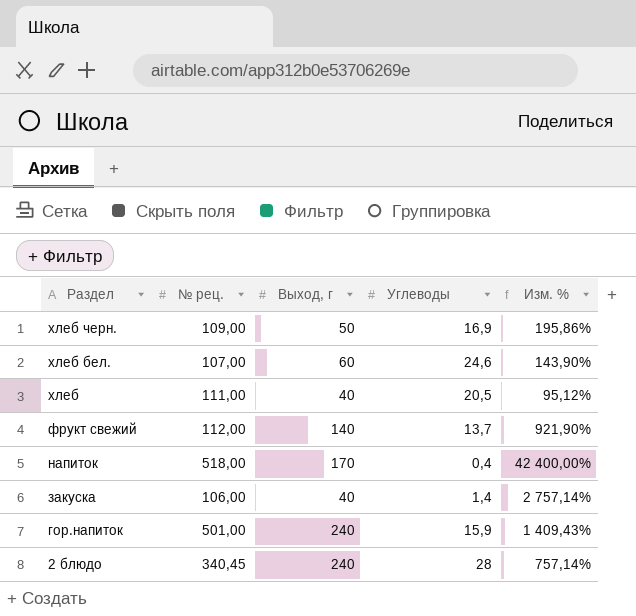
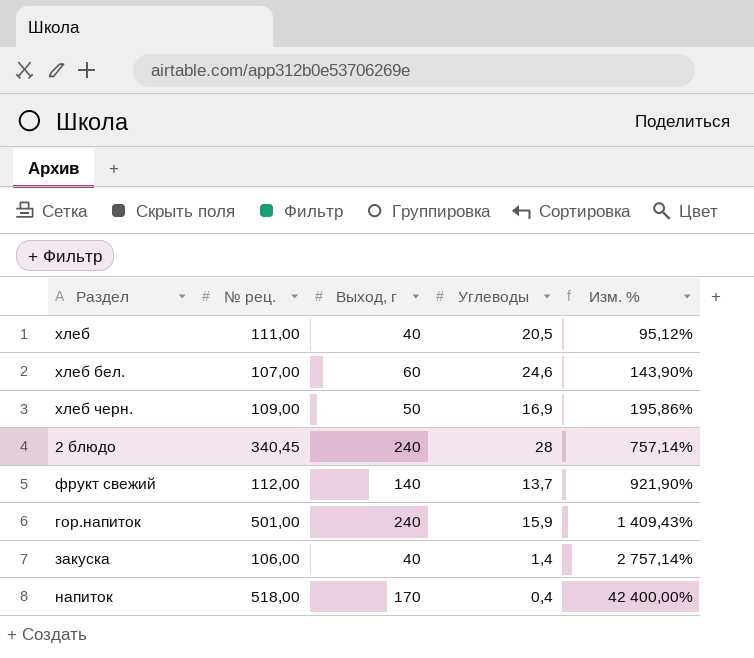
row order: Раздел descending -> Изм. % ascending

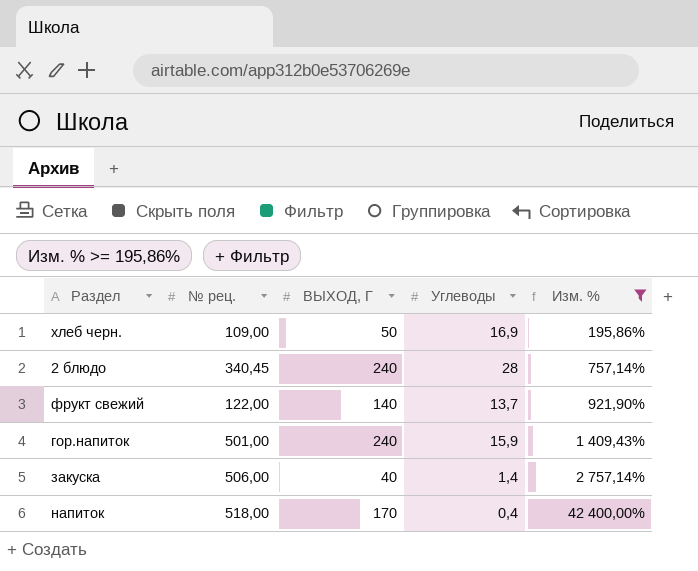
filter: none -> Изм. % >= 195,86%
column name: Выход, г -> ВЫХОД, Г
фрукт свежий | № рец.: 112,00 -> 122,00
закуска | № рец.: 106,00 -> 506,00

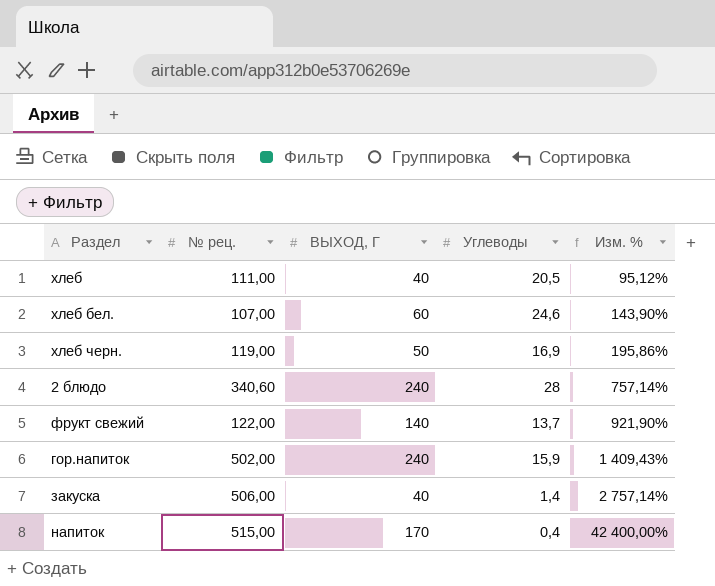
filter: Изм. % >= 195,86% -> none
хлеб черн. | № рец.: 109,00 -> 119,00
2 блюдо | № рец.: 340,45 -> 340,60
гор.напиток | № рец.: 501,00 -> 502,00
напиток | № рец.: 518,00 -> 515,00

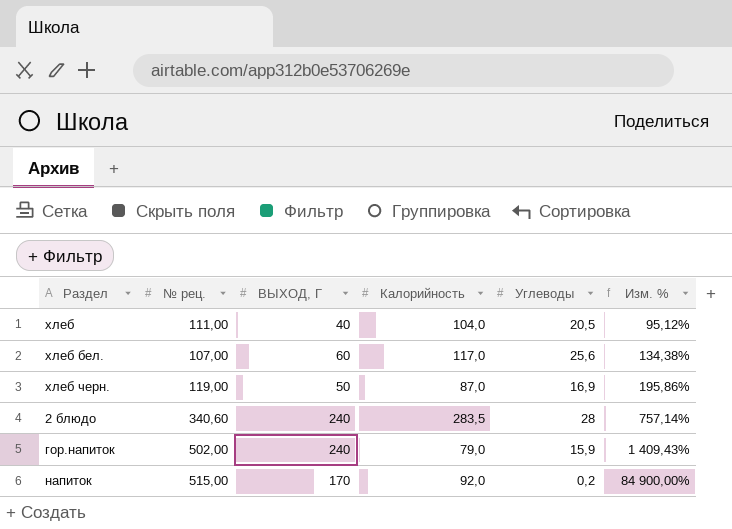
column Калорийность | position: none -> 4
row фрукт свежий: 122,00 | 140 | 13,7 | 921,90% -> none
row закуска: 506,00 | 40 | 1,4 | 2 757,14% -> none
хлеб бел. | Углеводы: 24,6 -> 25,6
хлеб бел. | Изм. %: 143,90% -> 134,38%
напиток | Углеводы: 0,4 -> 0,2
напиток | Изм. %: 42 400,00% -> 84 900,00%

